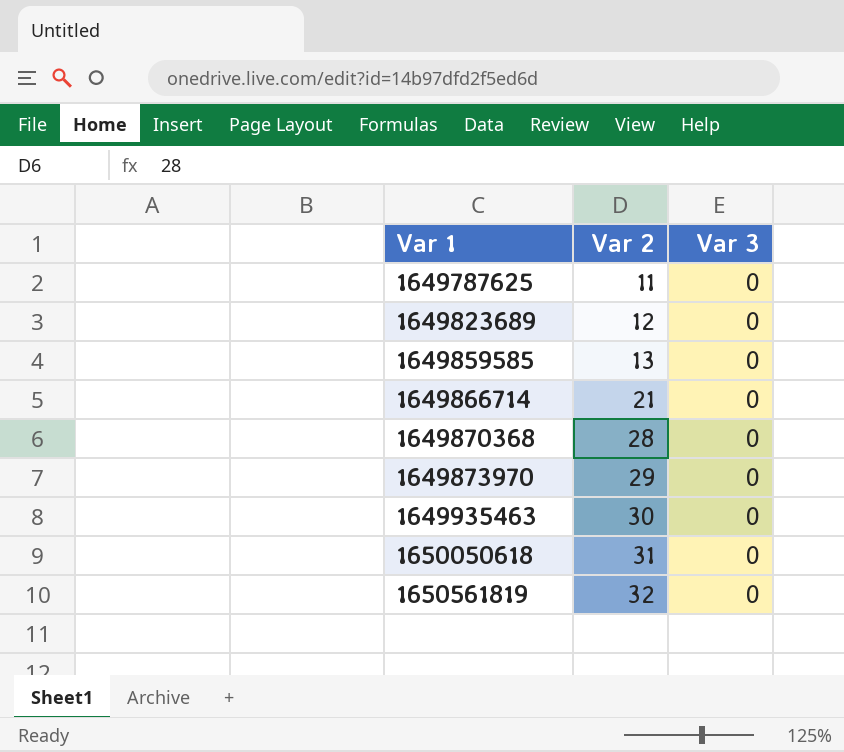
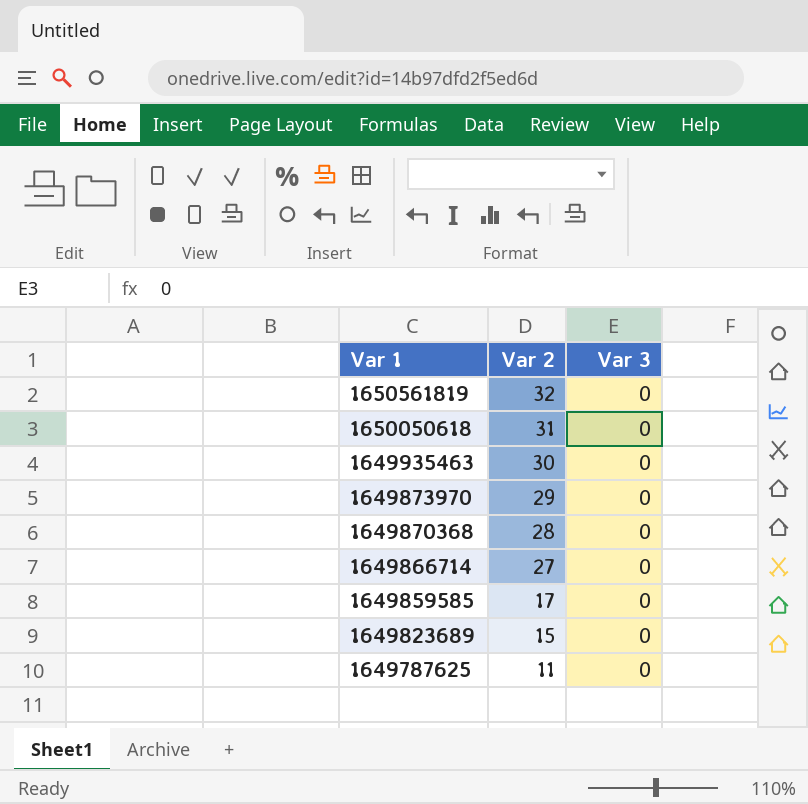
row order: Var 1 ascending -> Var 1 descending
1649866714 | Var 2: 21 -> 27
1649859585 | Var 2: 13 -> 17
1649823689 | Var 2: 12 -> 15

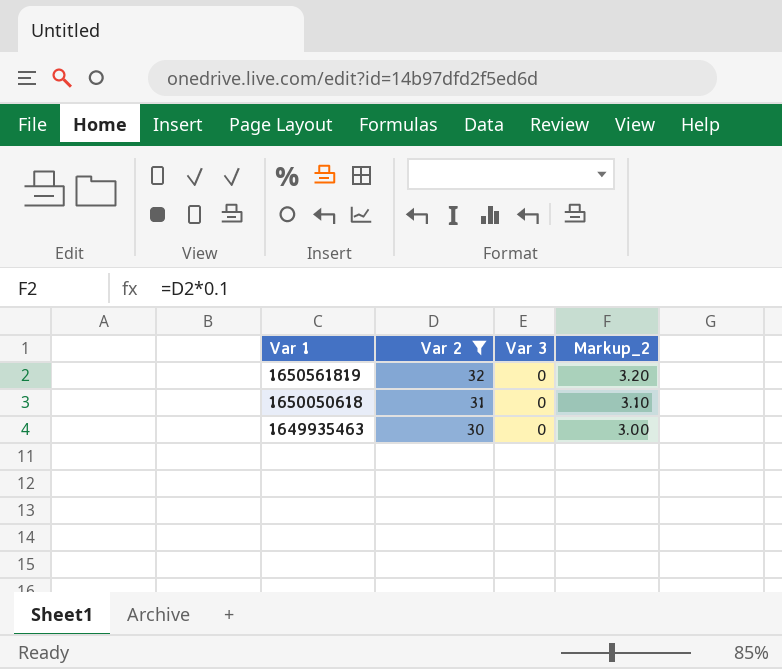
filter: none -> Var 2 >= 30
column Markup_2 | formula: none -> [Var 2] * 0.1

